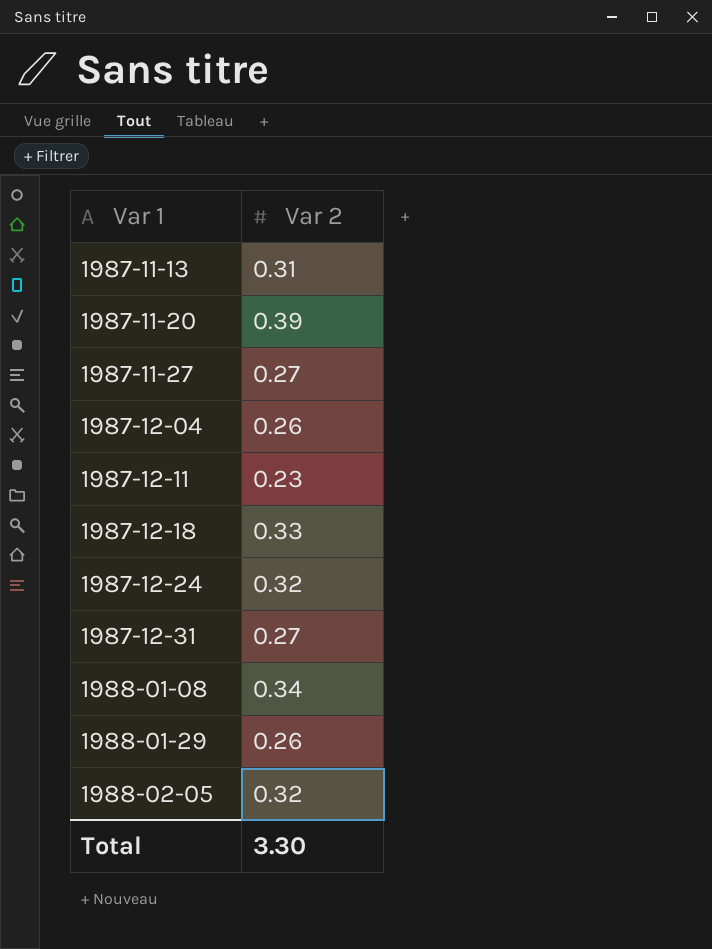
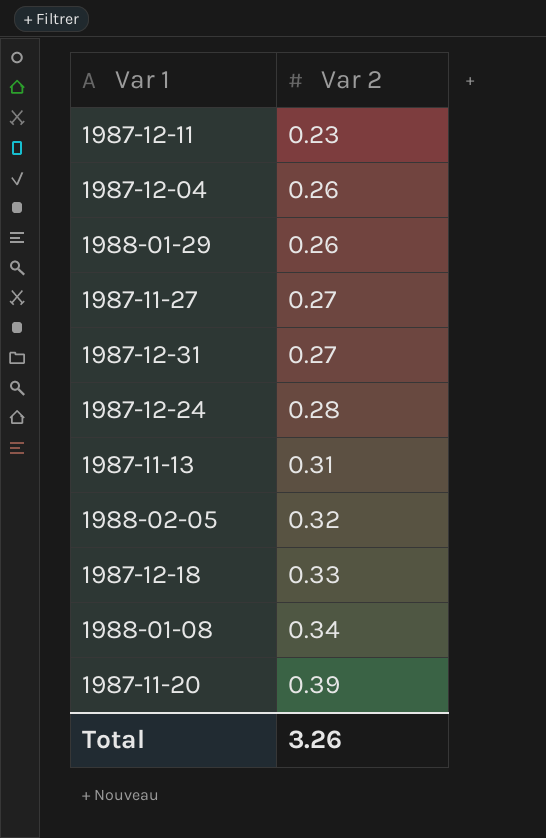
row order: Var 1 ascending -> Var 2 ascending
1987-12-24 | Var 2: 0.32 -> 0.28
Total | Var 2: 3.30 -> 3.26

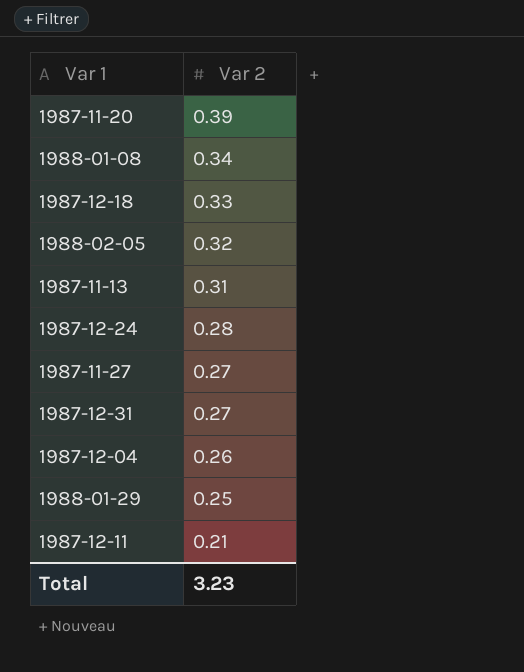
row order: Var 2 ascending -> Var 2 descending
1988-01-29 | Var 2: 0.26 -> 0.25
1987-12-11 | Var 2: 0.23 -> 0.21
Total | Var 2: 3.26 -> 3.23

